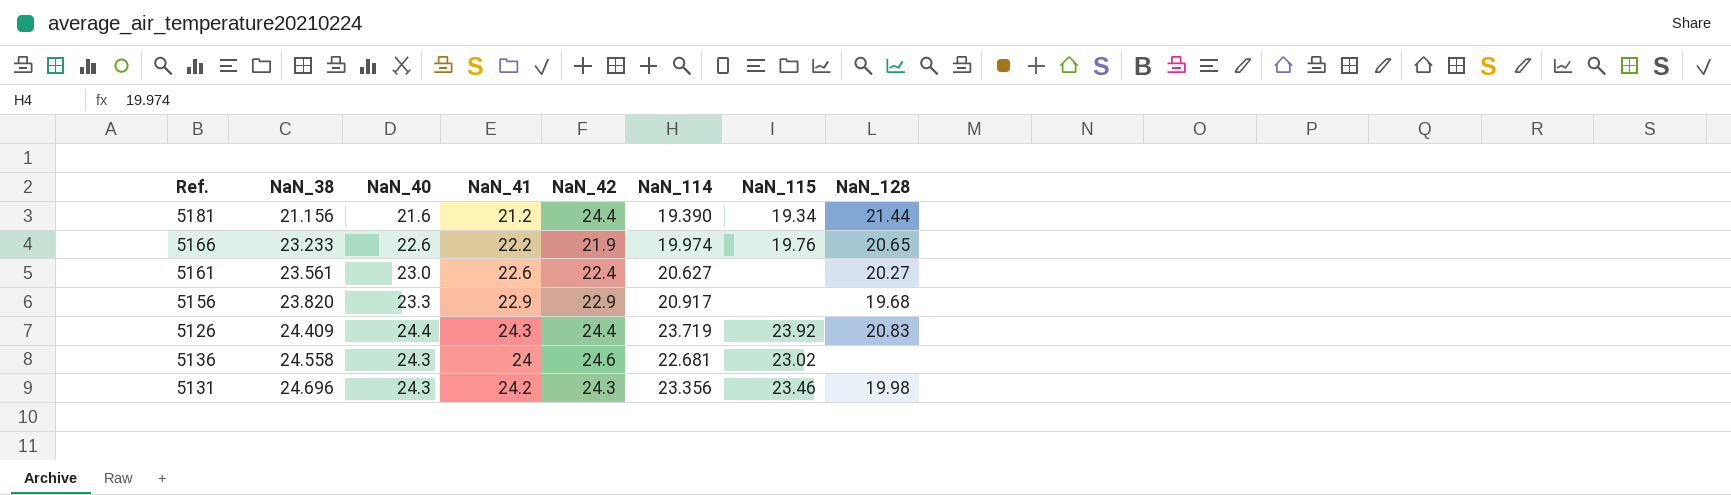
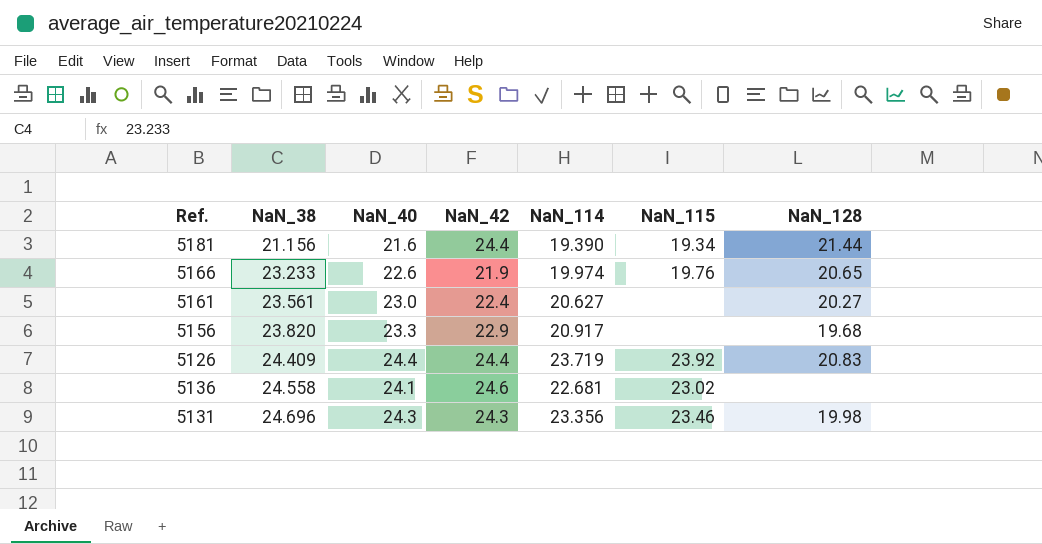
column NaN_41 | position: 4 -> none
5136 | NaN_40: 24.3 -> 24.1

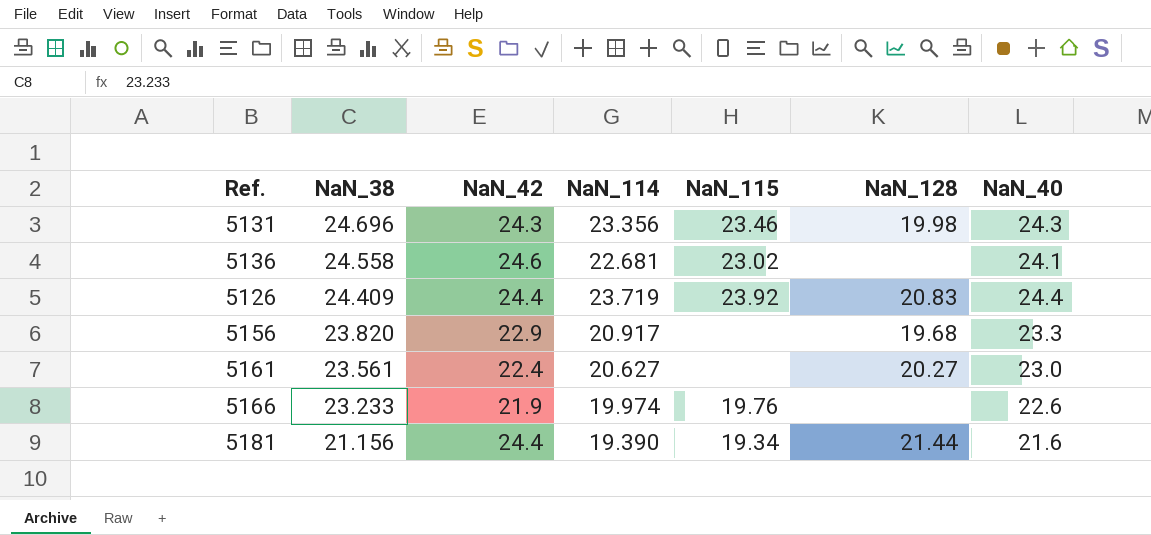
row order: NaN_38 ascending -> NaN_38 descending
column NaN_40 | position: 3 -> 7
5166 | NaN_128: 20.65 -> none

